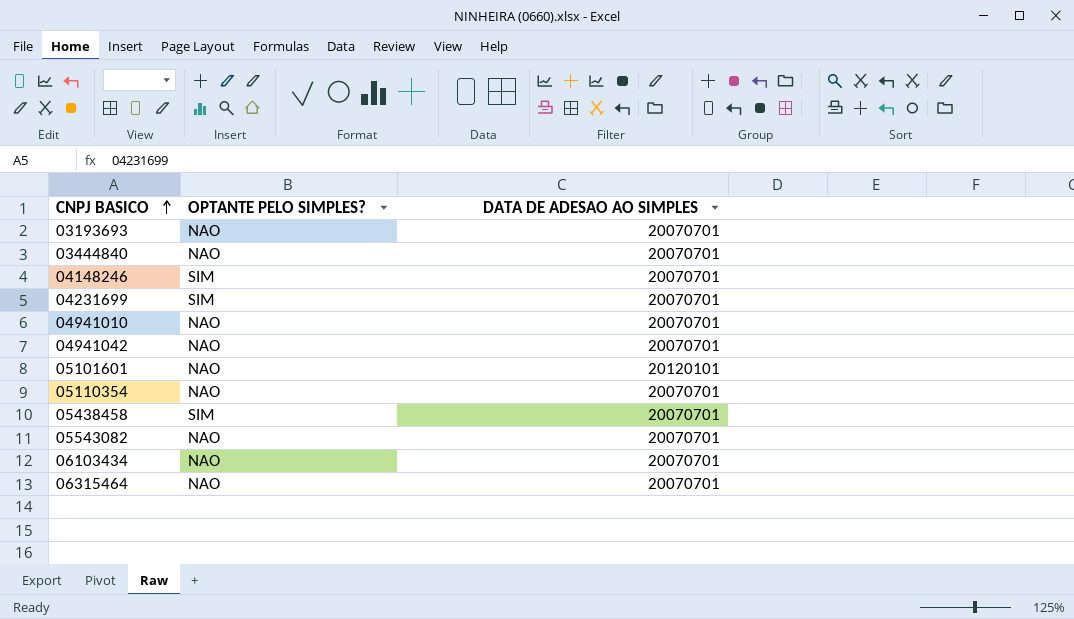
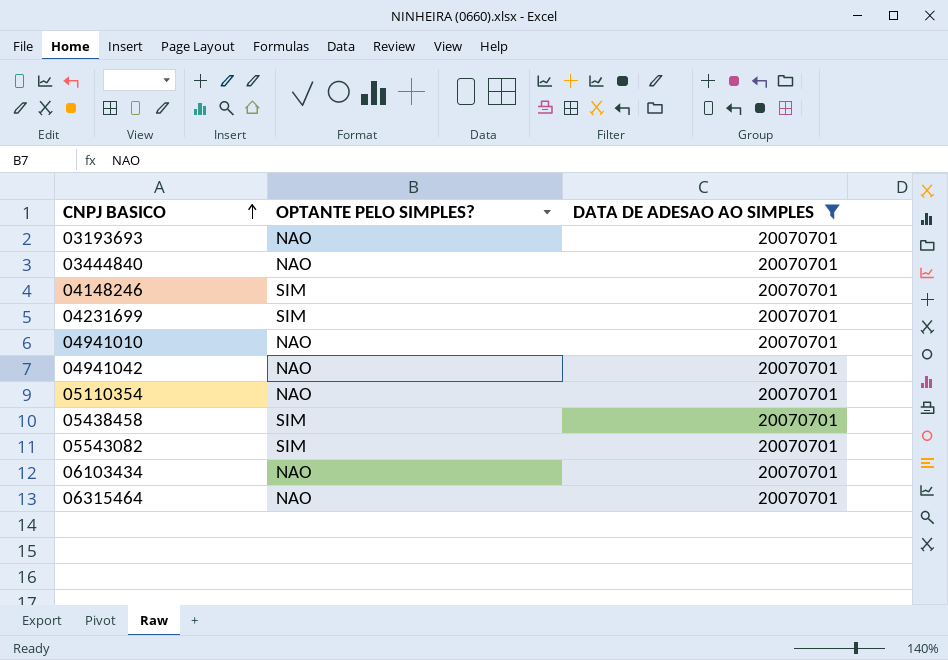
filter: none -> DATA DE ADESAO AO SIMPLES = 20070701
05543082 | OPTANTE PELO SIMPLES?: NAO -> SIM

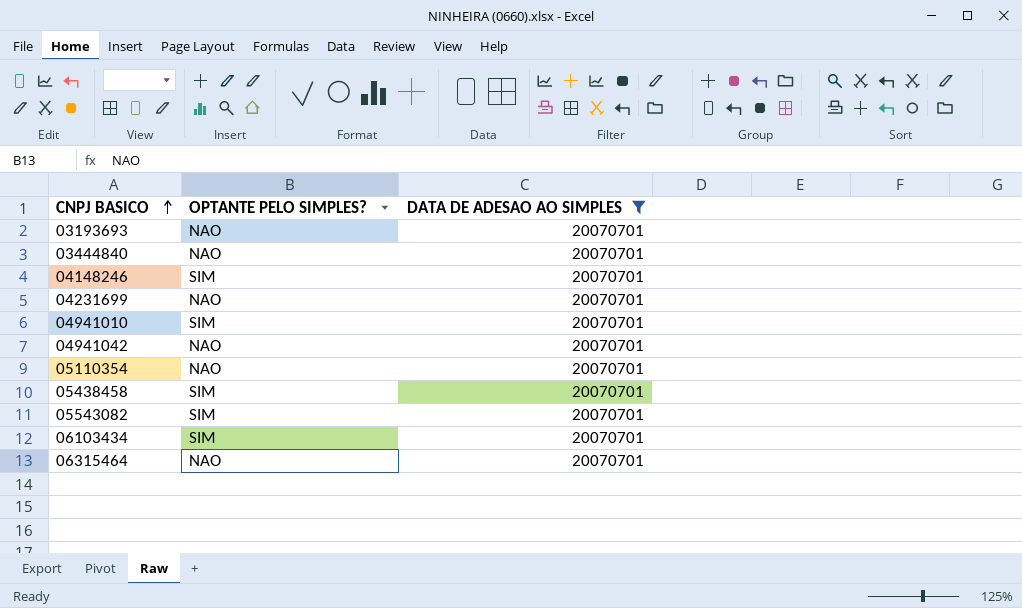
04231699 | OPTANTE PELO SIMPLES?: SIM -> NAO
04941010 | OPTANTE PELO SIMPLES?: NAO -> SIM
06103434 | OPTANTE PELO SIMPLES?: NAO -> SIM

